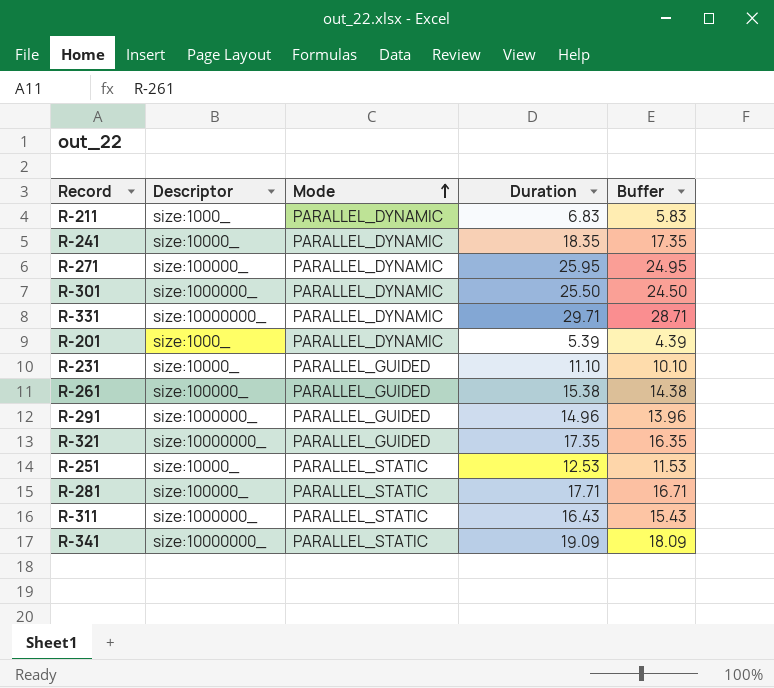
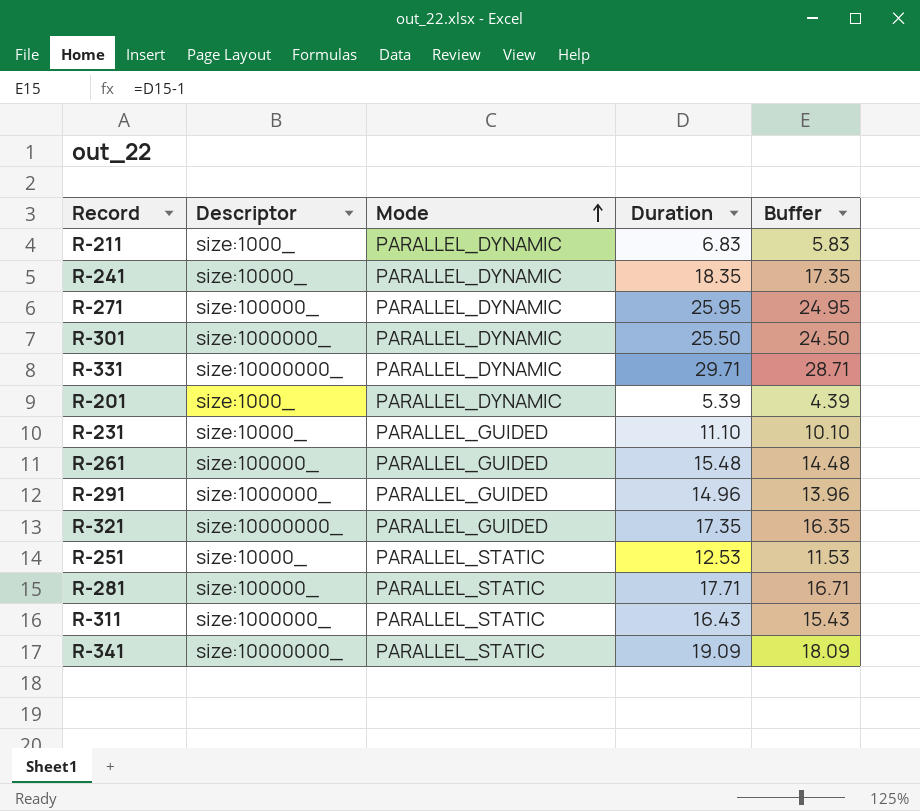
R-261 | Duration: 15.38 -> 15.48
R-261 | Buffer: 14.38 -> 14.48

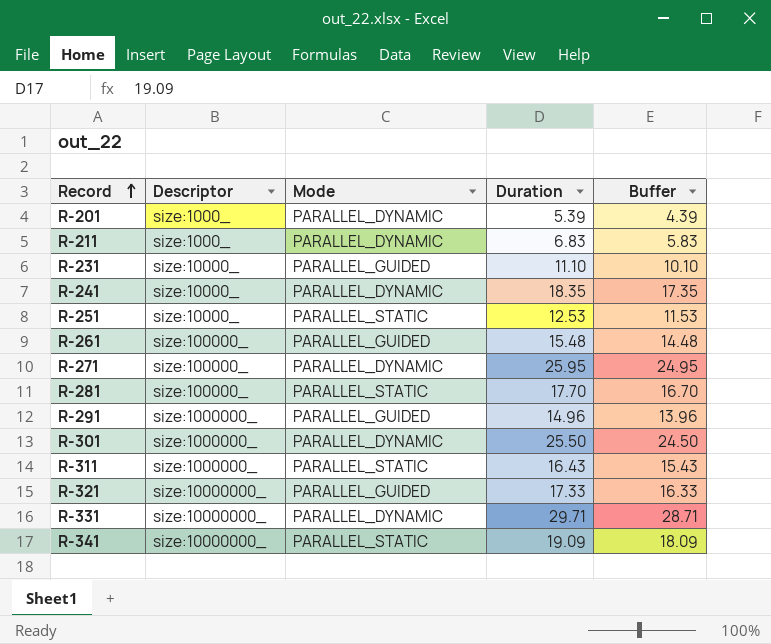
row order: Mode ascending -> Record ascending
R-281 | Duration: 17.71 -> 17.70
R-281 | Buffer: 16.71 -> 16.70
R-321 | Duration: 17.35 -> 17.33
R-321 | Buffer: 16.35 -> 16.33

